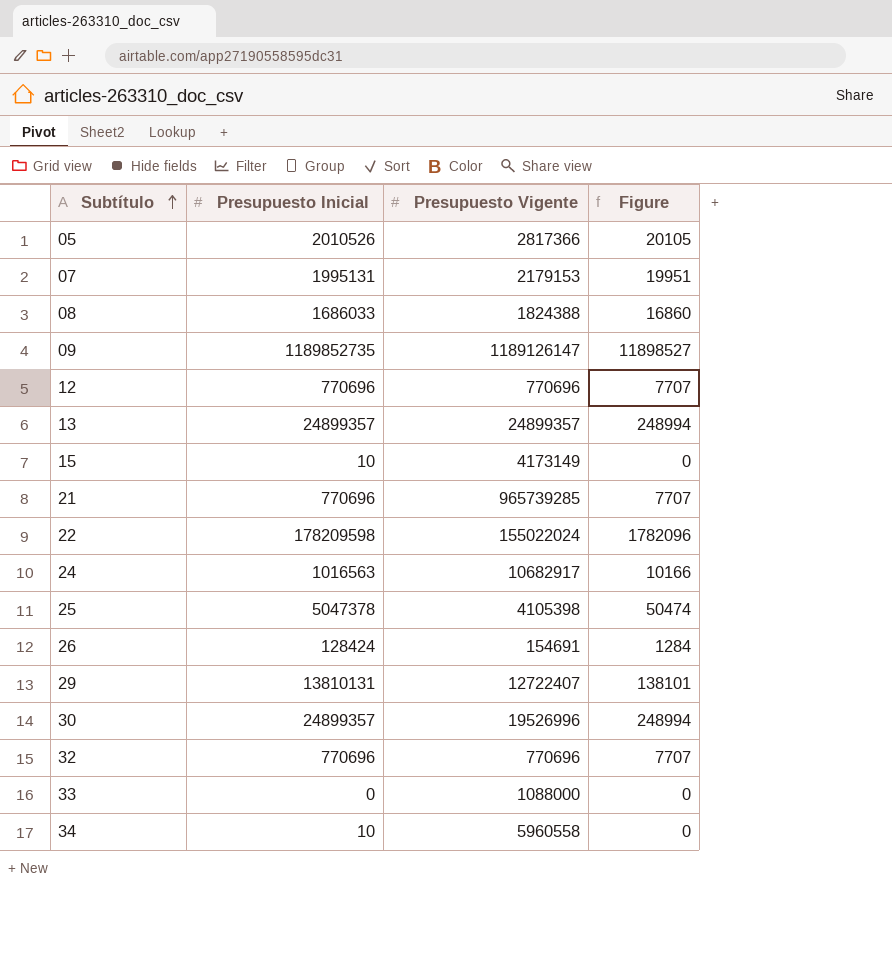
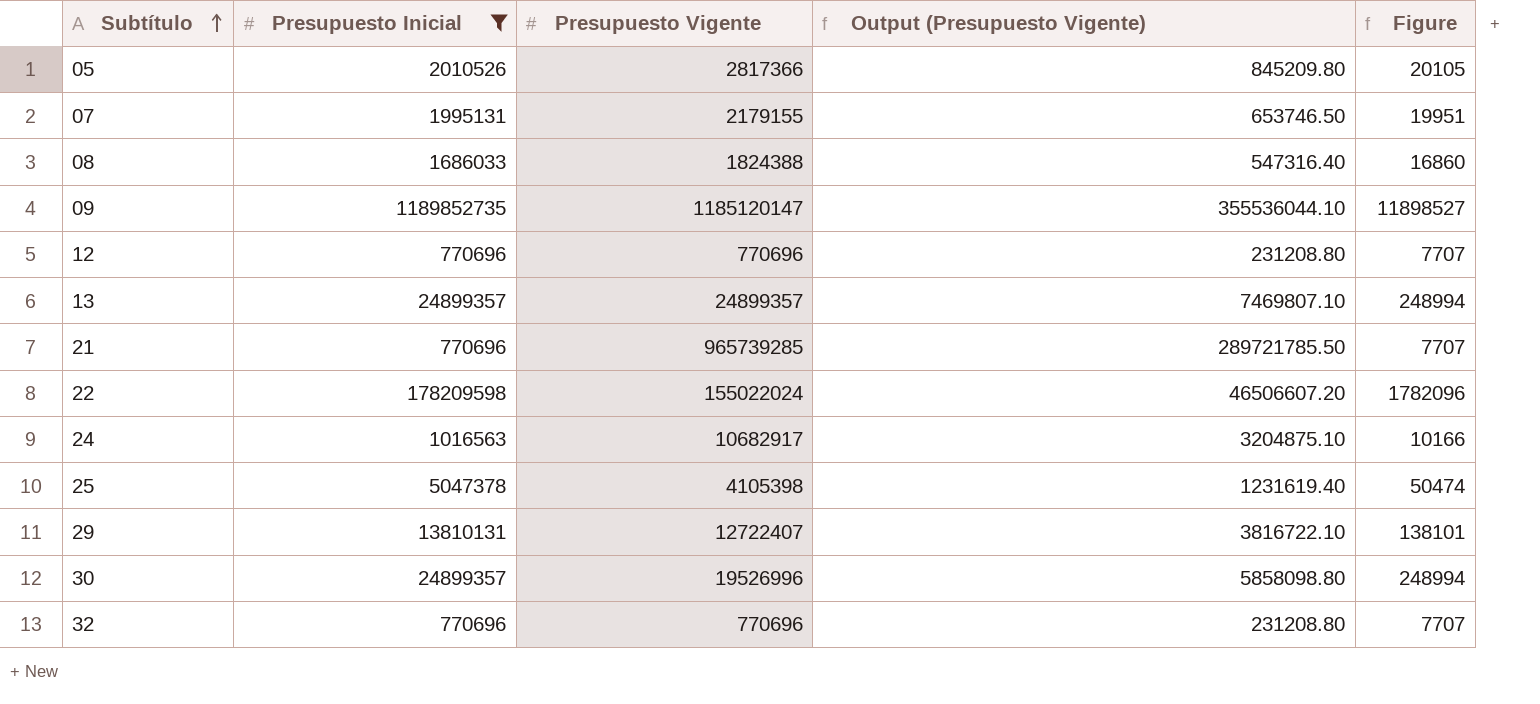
filter: none -> Presupuesto Inicial >= 770696
column Output (Presupuesto Vigente) | formula: none -> [Presupuesto Vigente] * 0.3
07 | Presupuesto Vigente: 2179153 -> 2179155
09 | Presupuesto Vigente: 1189126147 -> 1185120147

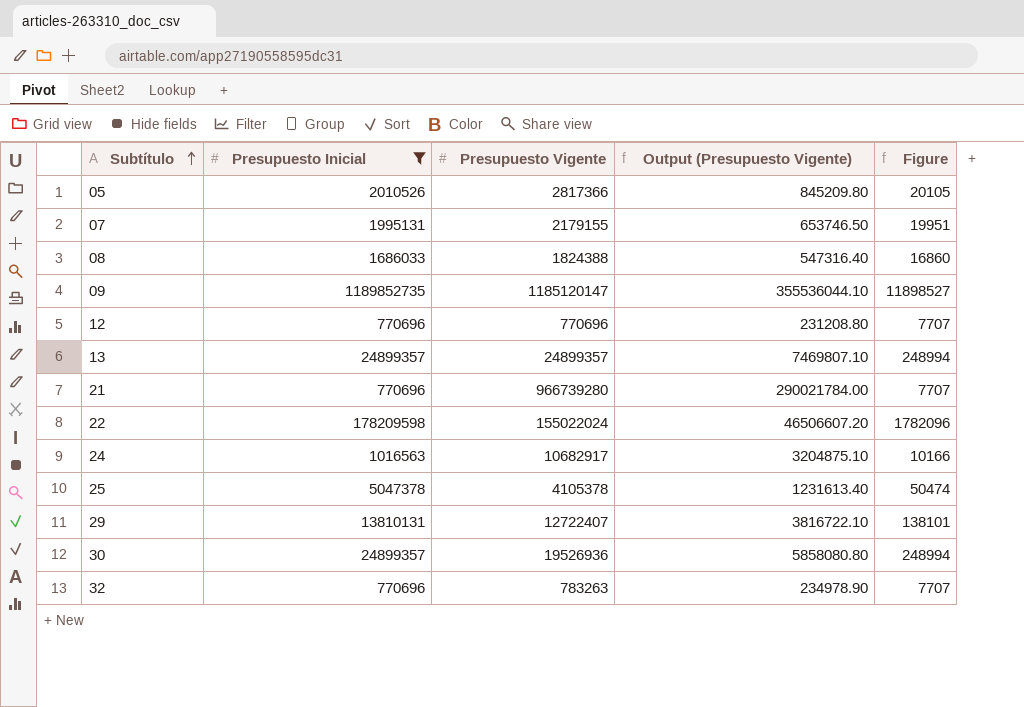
21 | Presupuesto Vigente: 965739285 -> 966739280
21 | Output (Presupuesto Vigente): 289721785.50 -> 290021784.00
25 | Presupuesto Vigente: 4105398 -> 4105378
25 | Output (Presupuesto Vigente): 1231619.40 -> 1231613.40
30 | Presupuesto Vigente: 19526996 -> 19526936
30 | Output (Presupuesto Vigente): 5858098.80 -> 5858080.80
32 | Presupuesto Vigente: 770696 -> 783263
32 | Output (Presupuesto Vigente): 231208.80 -> 234978.90

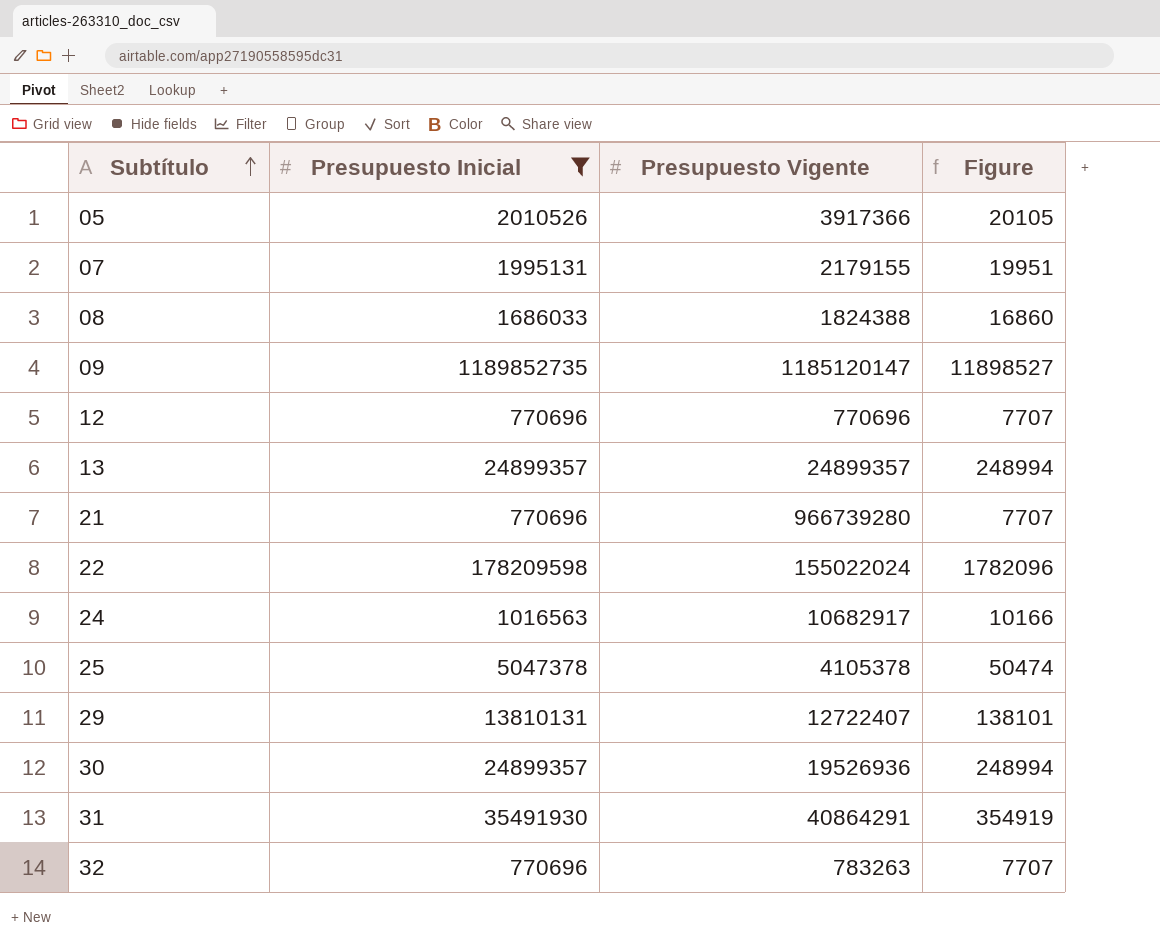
column Output (Presupuesto Vigente) | formula: [Presupuesto Vigente] * 0.3 -> none
05 | Presupuesto Vigente: 2817366 -> 3917366
row 31: none -> 35491930 | 40864291 | 354919

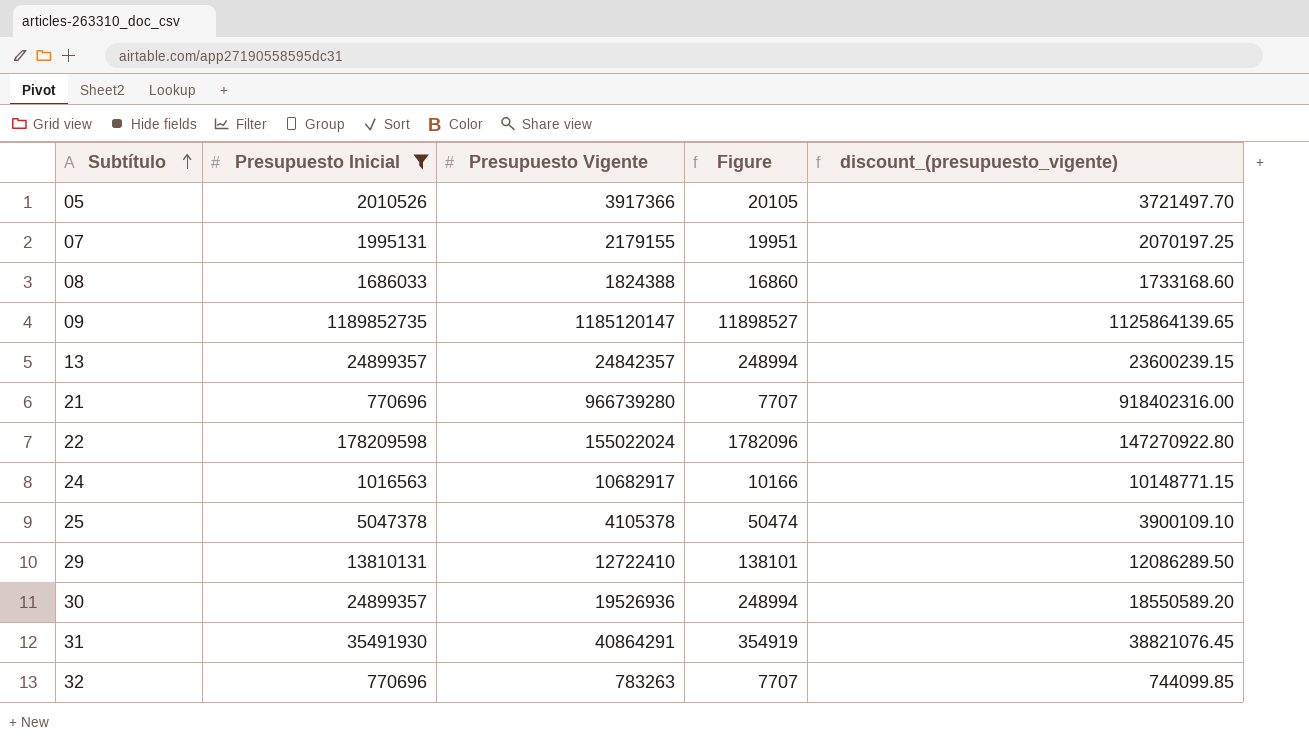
column discount_(presupuesto_vigente) | formula: none -> [Presupuesto Vigente] * 0.95
row 12: 770696 | 770696 | 7707 -> none
13 | Presupuesto Vigente: 24899357 -> 24842357
29 | Presupuesto Vigente: 12722407 -> 12722410

